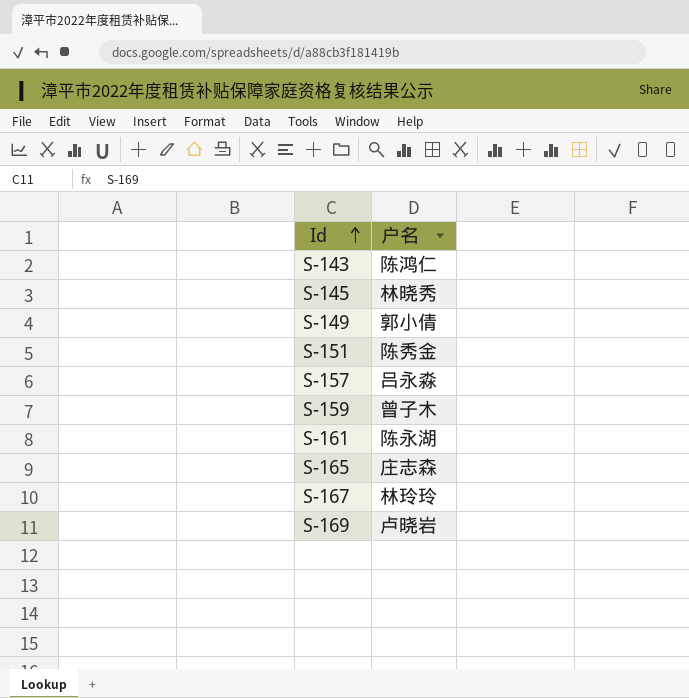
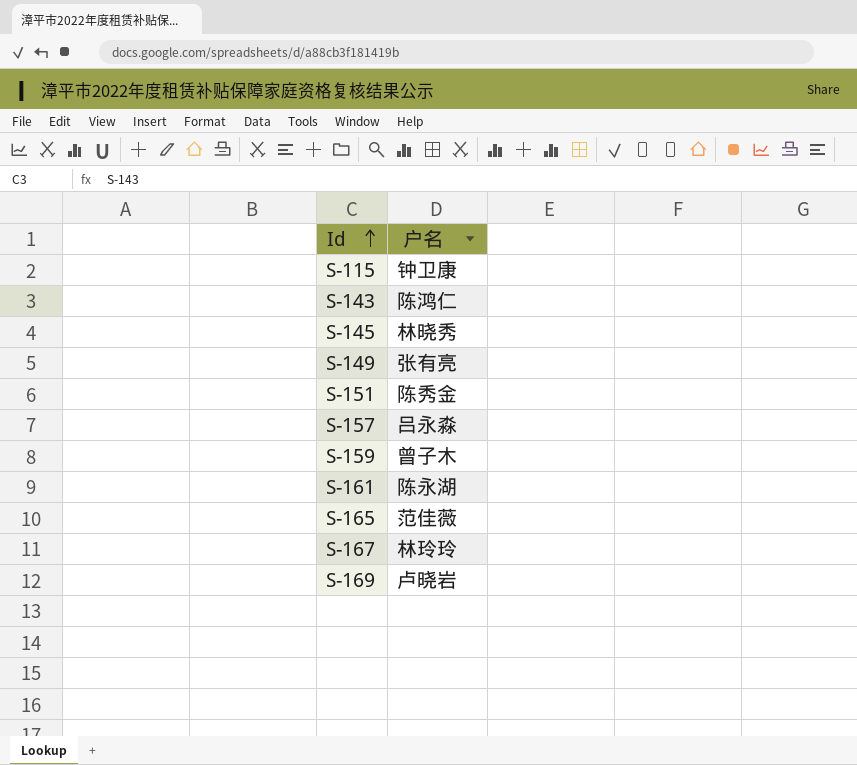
row S-115: none -> 钟卫康
S-149 | 户名: 郭小倩 -> 张有亮
S-165 | 户名: 庄志森 -> 范佳薇

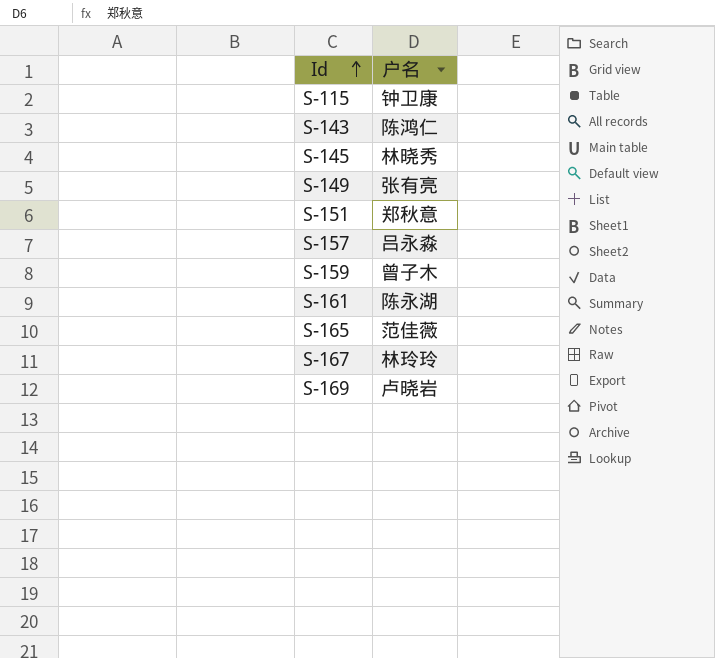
S-151 | 户名: 陈秀金 -> 郑秋意

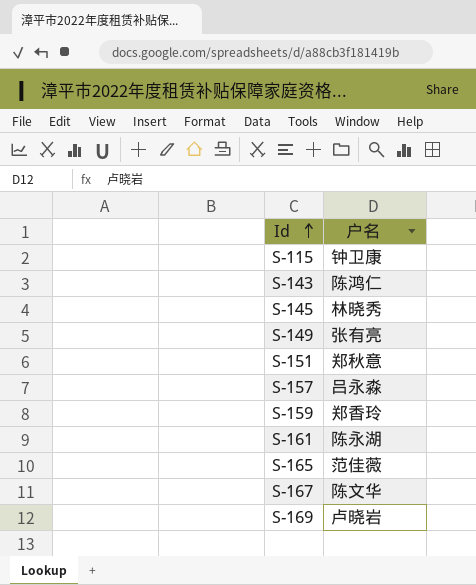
S-159 | 户名: 曾子木 -> 郑香玲
S-167 | 户名: 林玲玲 -> 陈文华

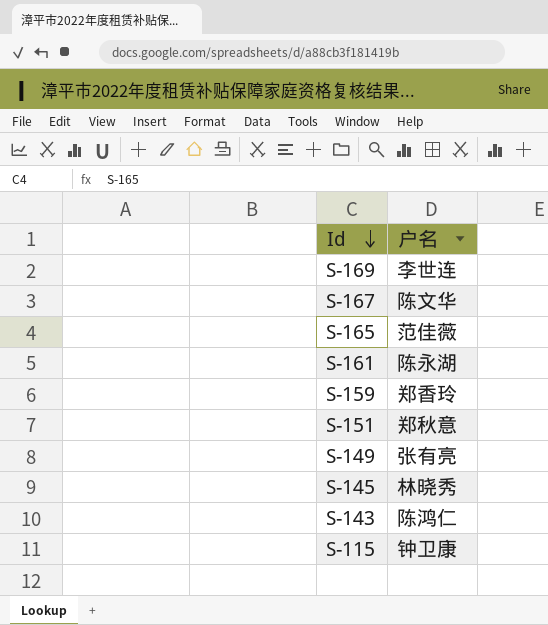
row order: Id ascending -> Id descending
row S-157: 吕永淼 -> none
S-169 | 户名: 卢晓岩 -> 李世连

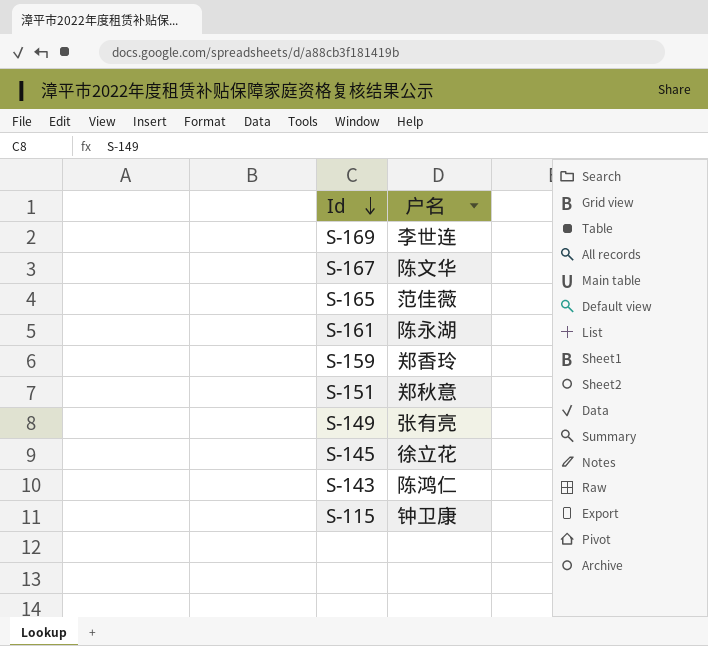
S-145 | 户名: 林晓秀 -> 徐立花

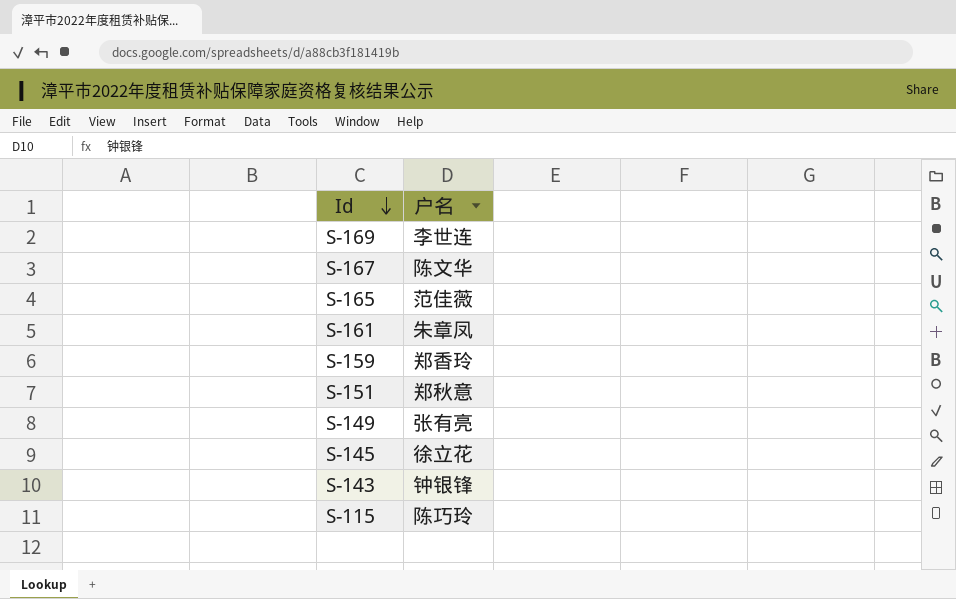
S-161 | 户名: 陈永湖 -> 朱章凤
S-143 | 户名: 陈鸿仁 -> 钟银锋
S-115 | 户名: 钟卫康 -> 陈巧玲

